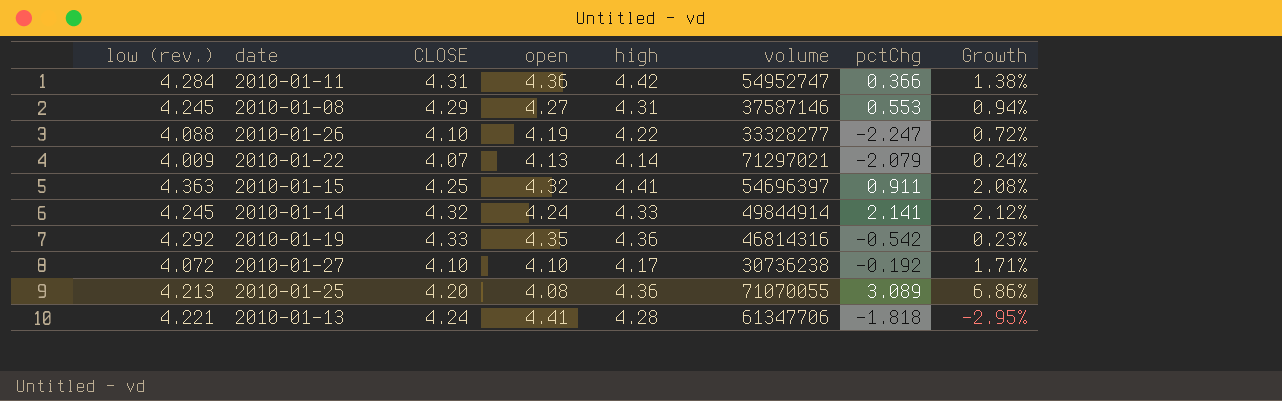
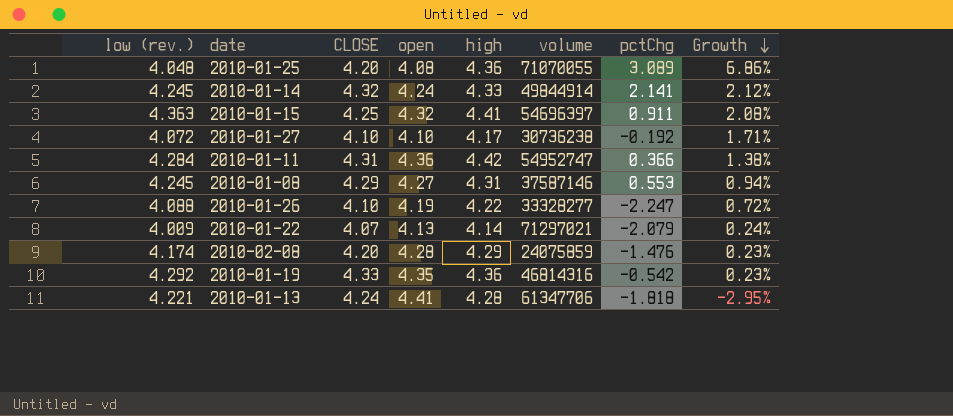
row order: none -> Growth descending
2010-01-25 | low (rev.): 4.213 -> 4.048
row 2010-02-08: none -> 4.174 | 4.20 | 4.28 | 4.29 | 24075859 | -1.476 | 0.23%

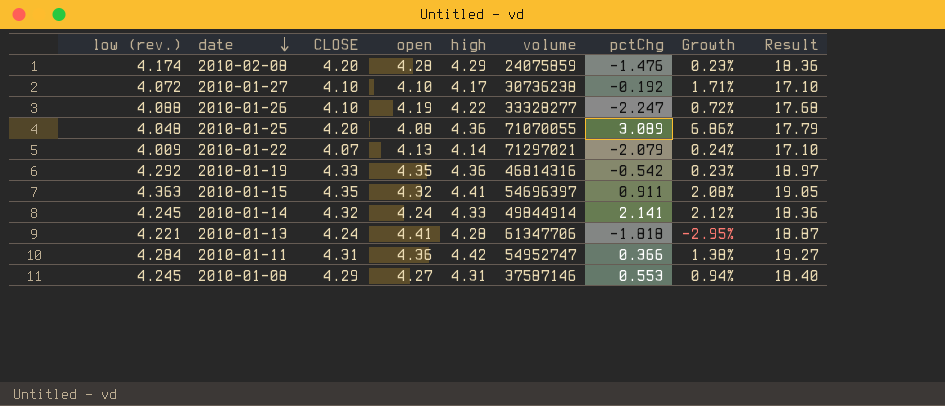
row order: Growth descending -> date descending
column Result | formula: none -> [open] * [high]
2010-01-15 | CLOSE: 4.25 -> 4.35

